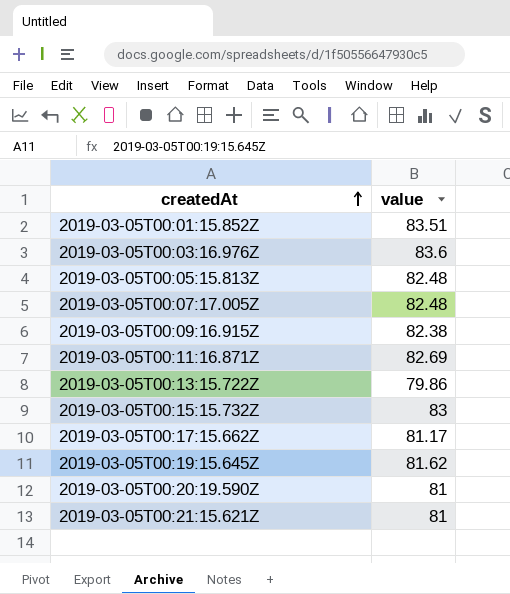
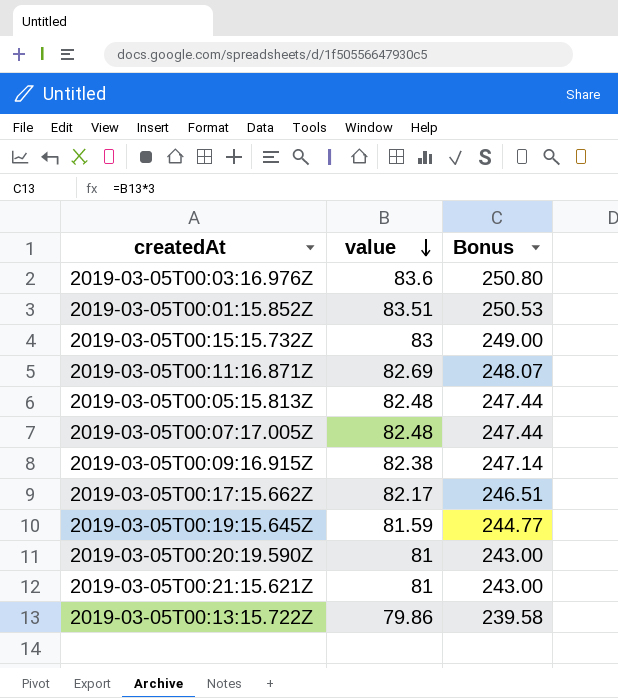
row order: createdAt ascending -> value descending
column Bonus | formula: none -> [value] * 3
2019-03-05T00:17:15.662Z | value: 81.17 -> 82.17
2019-03-05T00:19:15.645Z | value: 81.62 -> 81.59

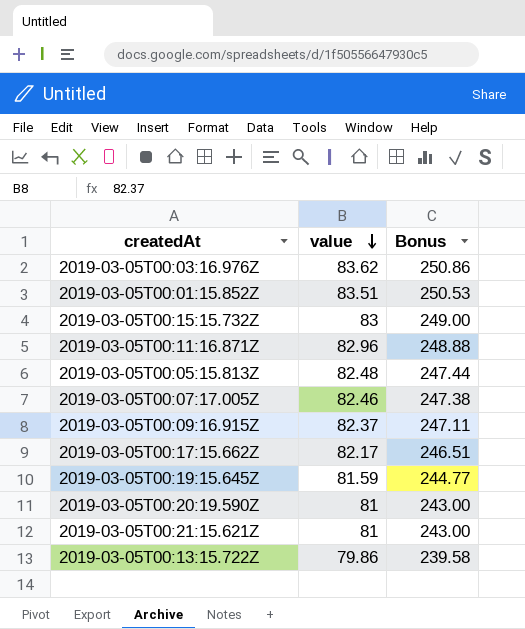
2019-03-05T00:03:16.976Z | value: 83.6 -> 83.62
2019-03-05T00:03:16.976Z | Bonus: 250.80 -> 250.86
2019-03-05T00:11:16.871Z | value: 82.69 -> 82.96
2019-03-05T00:11:16.871Z | Bonus: 248.07 -> 248.88
2019-03-05T00:07:17.005Z | value: 82.48 -> 82.46
2019-03-05T00:07:17.005Z | Bonus: 247.44 -> 247.38
2019-03-05T00:09:16.915Z | value: 82.38 -> 82.37
2019-03-05T00:09:16.915Z | Bonus: 247.14 -> 247.11

